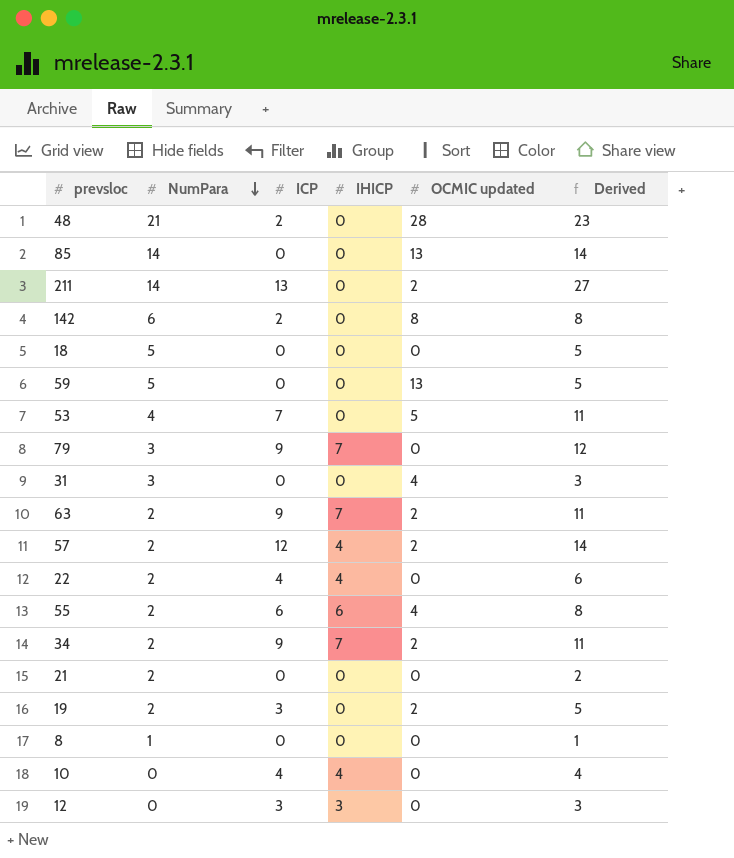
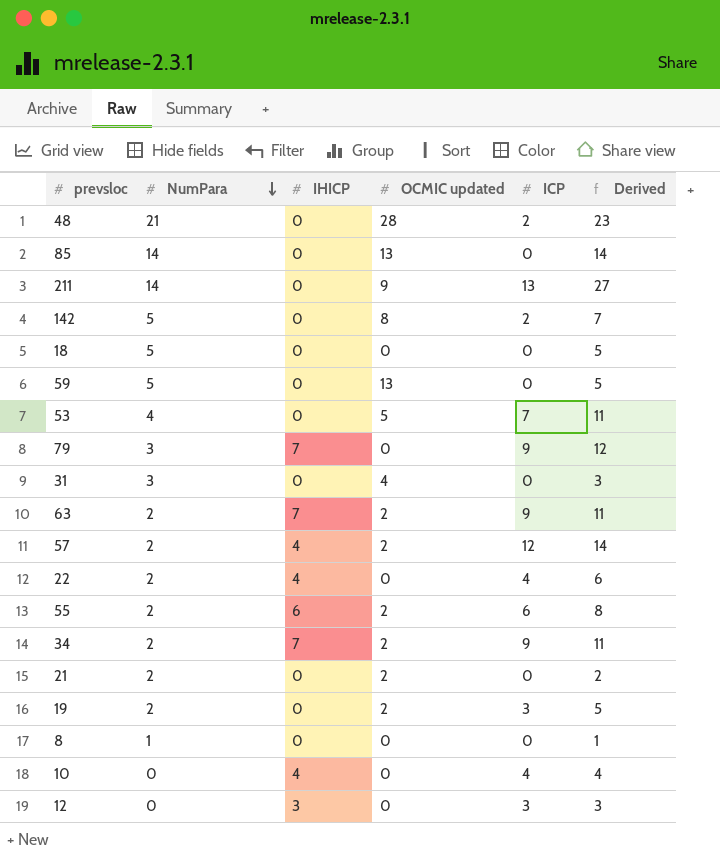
column ICP | position: 3 -> 5
211 | OCMIC updated: 2 -> 9
142 | NumPara: 6 -> 5
142 | Derived: 8 -> 7
55 | OCMIC updated: 4 -> 2
21 | OCMIC updated: 0 -> 2

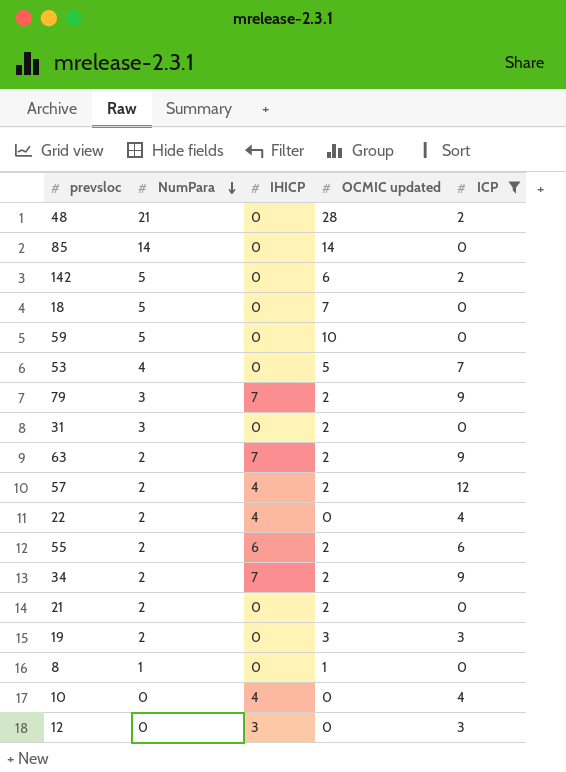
filter: none -> ICP != 13
column Derived | formula: [NumPara] + [ICP] -> none
85 | OCMIC updated: 13 -> 14
142 | OCMIC updated: 8 -> 6
18 | OCMIC updated: 0 -> 7
59 | OCMIC updated: 13 -> 10
79 | OCMIC updated: 0 -> 2
31 | OCMIC updated: 4 -> 2
19 | OCMIC updated: 2 -> 3
8 | OCMIC updated: 0 -> 1

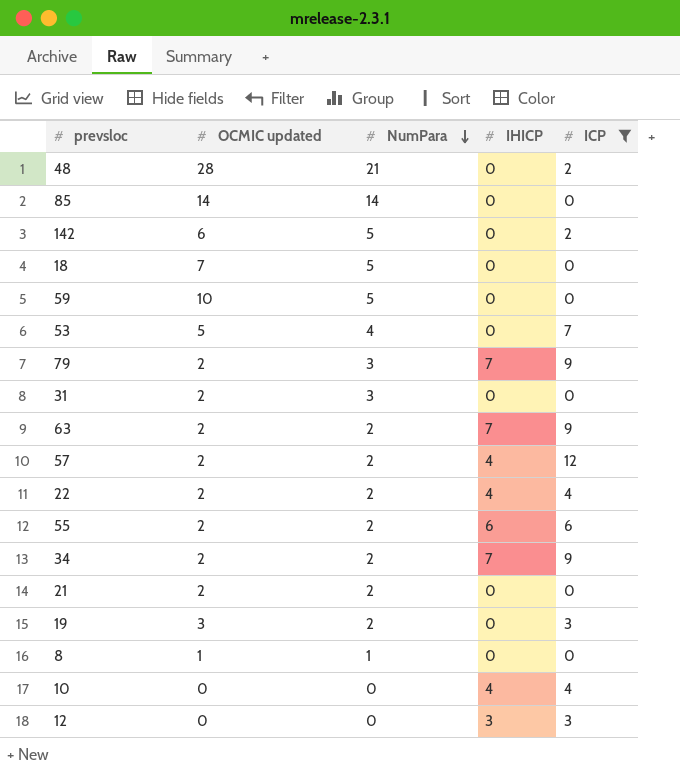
column OCMIC updated | position: 4 -> 2
22 | OCMIC updated: 0 -> 2

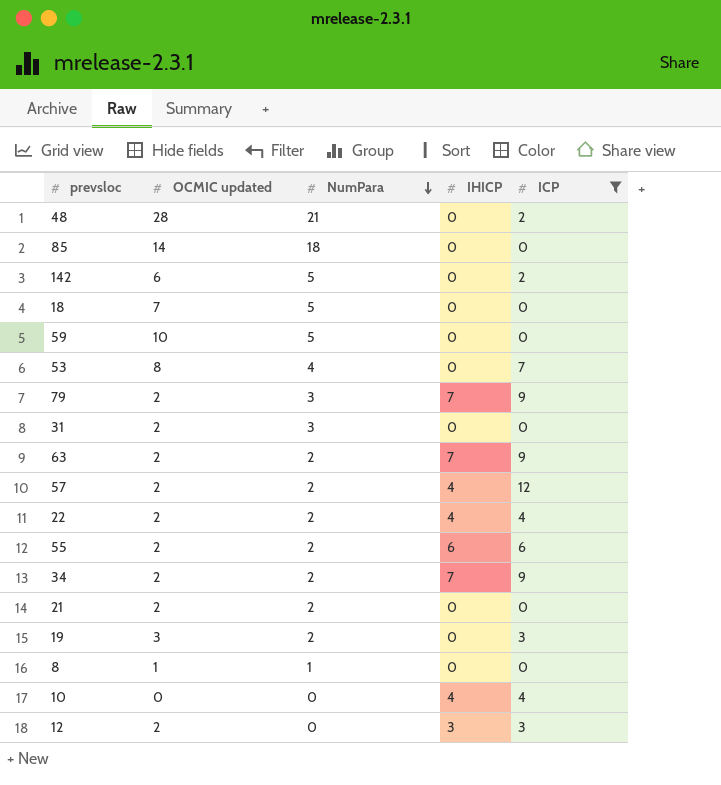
85 | NumPara: 14 -> 18
53 | OCMIC updated: 5 -> 8
12 | OCMIC updated: 0 -> 2

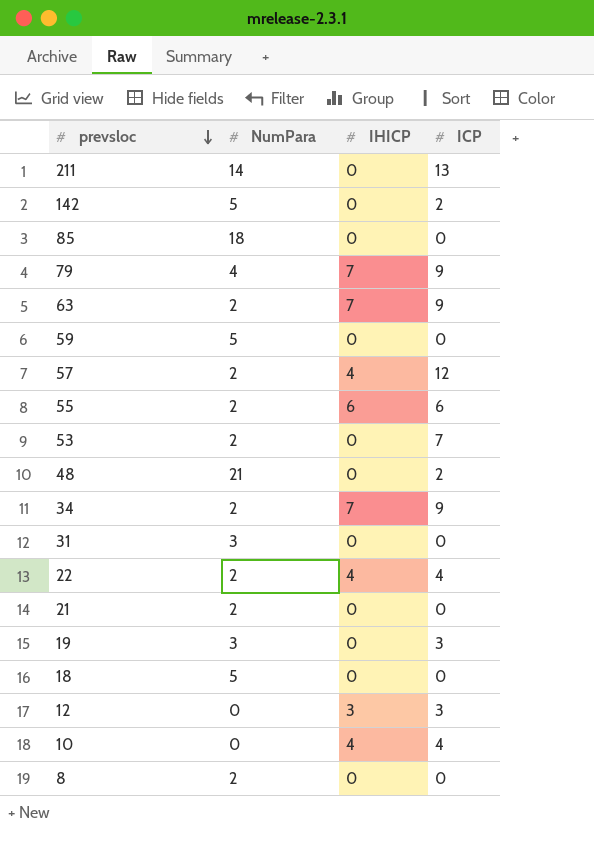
filter: ICP != 13 -> none
row order: NumPara descending -> prevsloc descending
column OCMIC updated | position: 2 -> none
79 | NumPara: 3 -> 4
53 | NumPara: 4 -> 2
19 | NumPara: 2 -> 3
8 | NumPara: 1 -> 2

